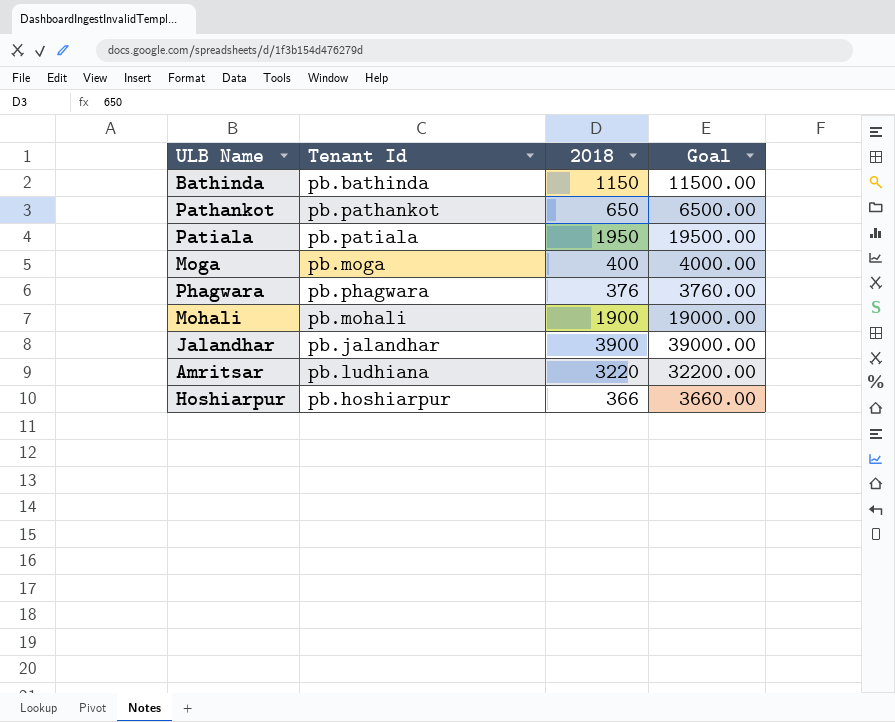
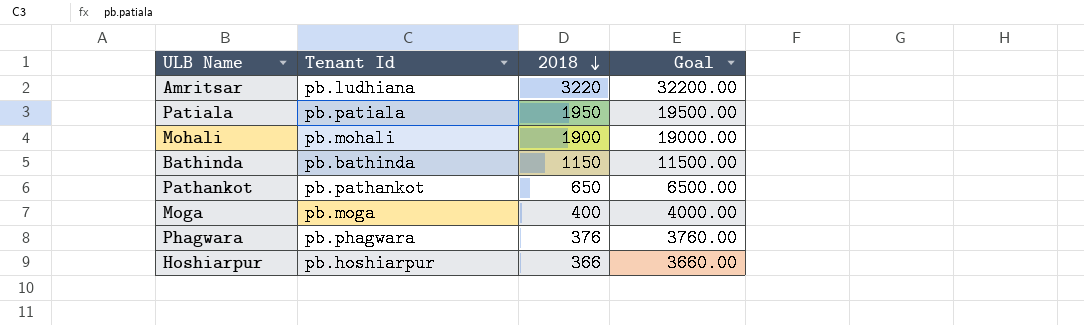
row order: none -> 2018 descending
row Jalandhar: pb.jalandhar | 3900 | 39000.00 -> none

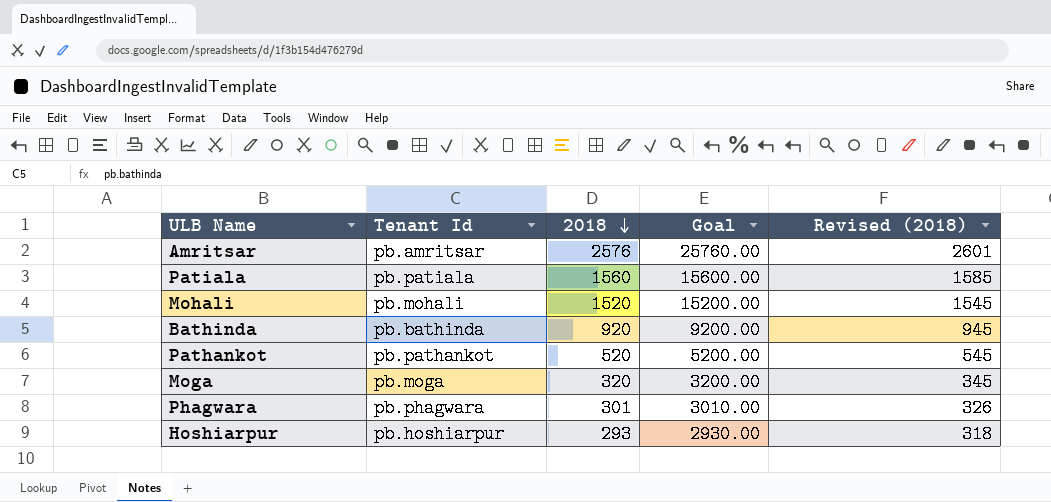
column Revised (2018) | formula: none -> [2018] + 25
Amritsar | Tenant Id: pb.ludhiana -> pb.amritsar
Amritsar | 2018: 3220 -> 2576
Amritsar | Goal: 32200.00 -> 25760.00
Patiala | 2018: 1950 -> 1560
Patiala | Goal: 19500.00 -> 15600.00
Mohali | 2018: 1900 -> 1520
Mohali | Goal: 19000.00 -> 15200.00
Bathinda | 2018: 1150 -> 920
Bathinda | Goal: 11500.00 -> 9200.00
Pathankot | 2018: 650 -> 520
Pathankot | Goal: 6500.00 -> 5200.00
Moga | 2018: 400 -> 320
Moga | Goal: 4000.00 -> 3200.00
Phagwara | 2018: 376 -> 301
Phagwara | Goal: 3760.00 -> 3010.00
Hoshiarpur | 2018: 366 -> 293
Hoshiarpur | Goal: 3660.00 -> 2930.00

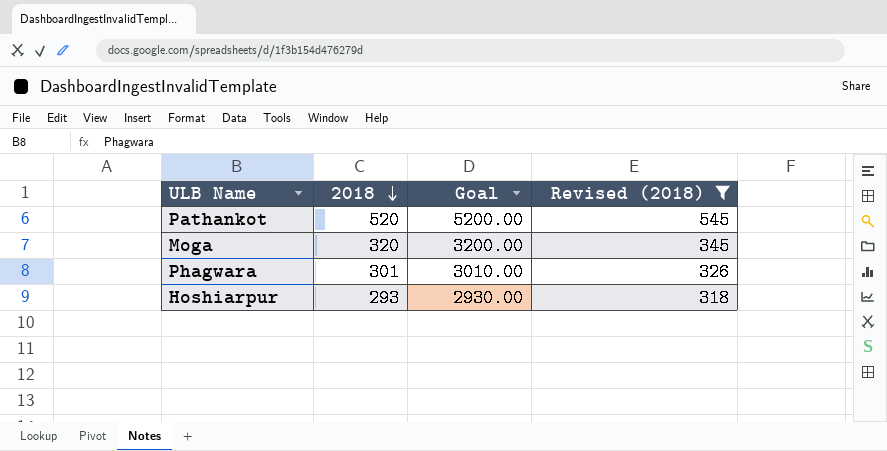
filter: none -> Revised (2018) <= 545
column Tenant Id | position: 2 -> none

